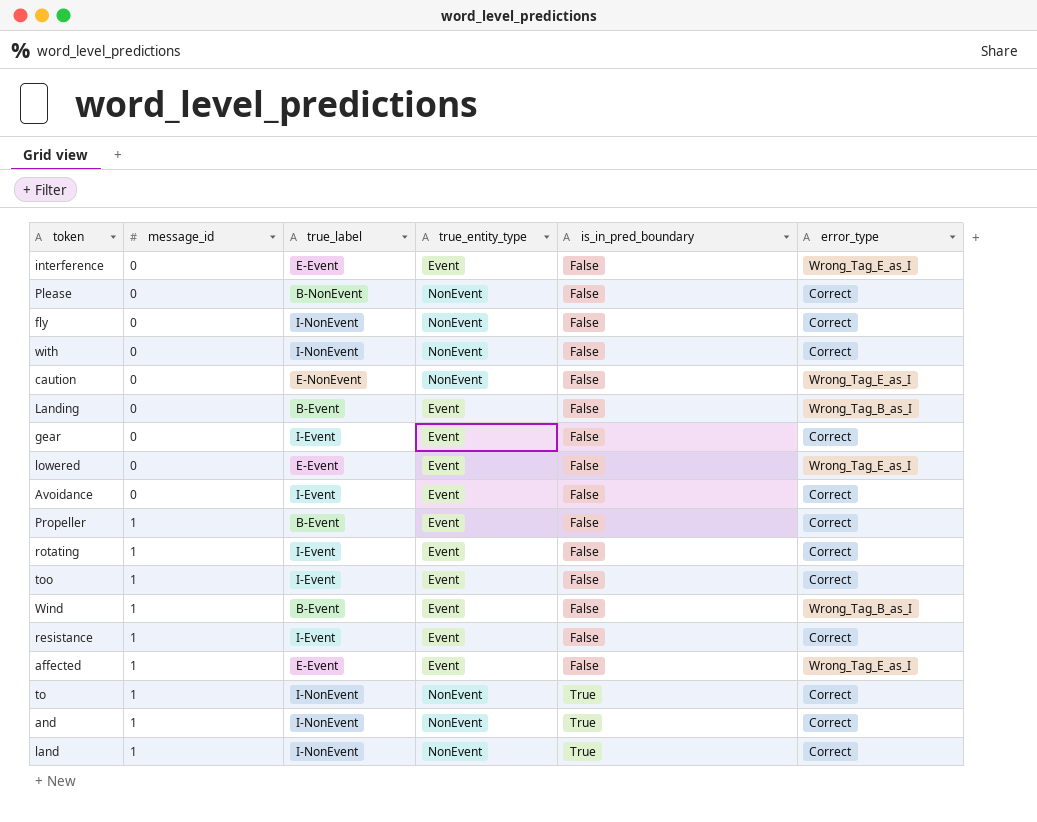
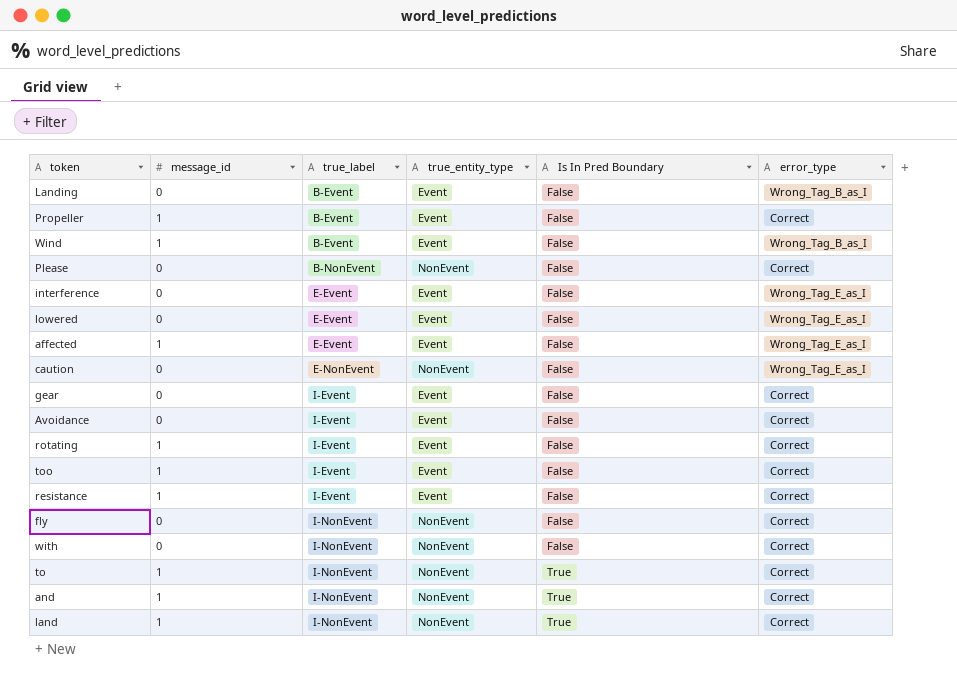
row order: message_id ascending -> true_label ascending
column name: is_in_pred_boundary -> Is In Pred Boundary

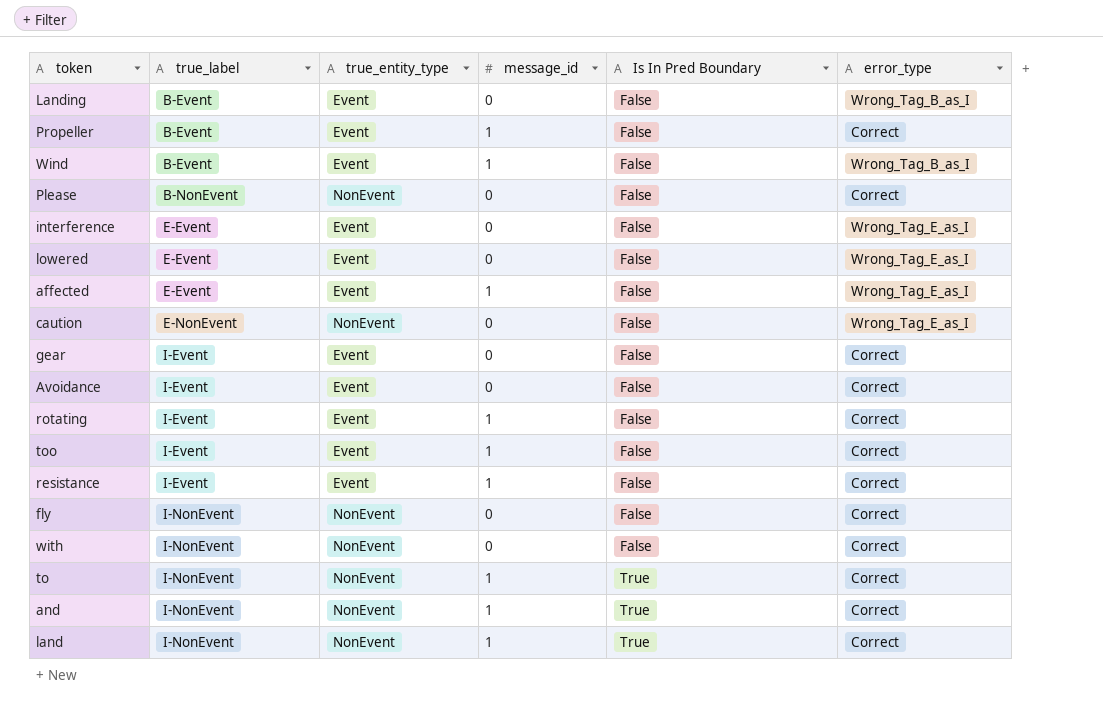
column message_id | position: 2 -> 4

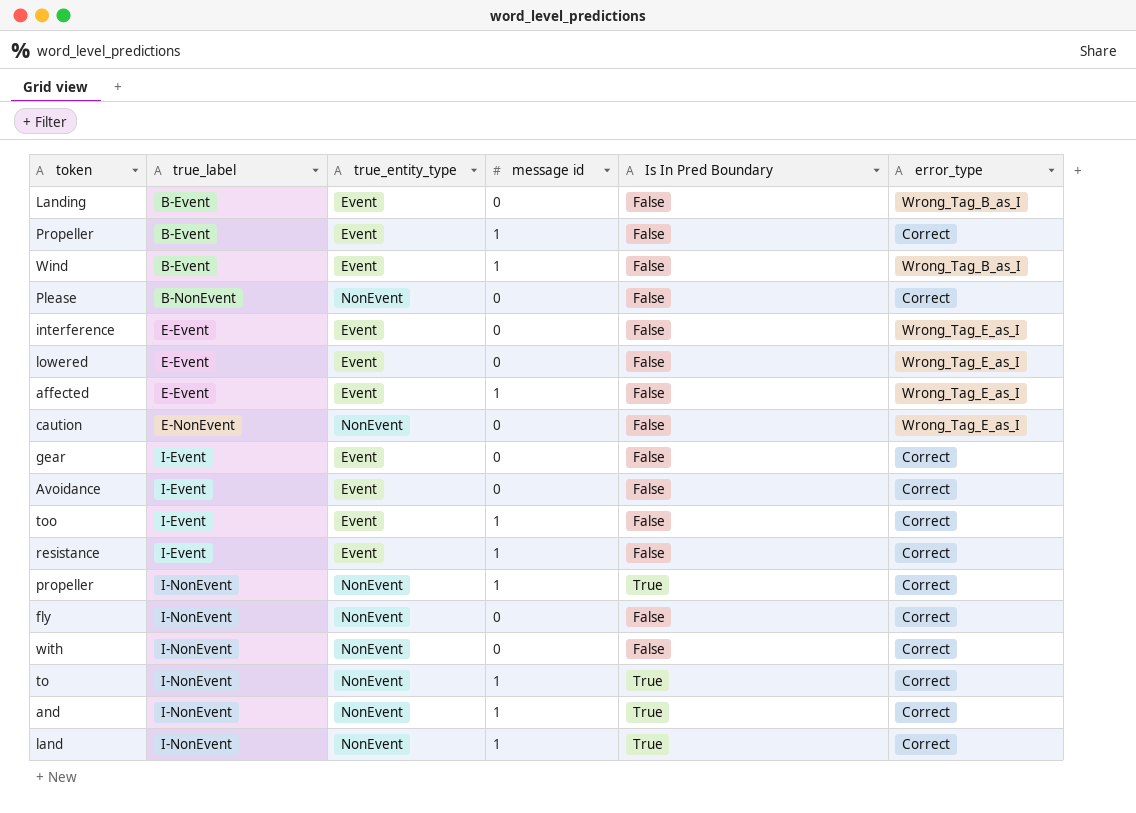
column name: message_id -> message id
row rotating: I-Event | Event | 1 | False | Correct -> none
row propeller: none -> I-NonEvent | NonEvent | 1 | True | Correct

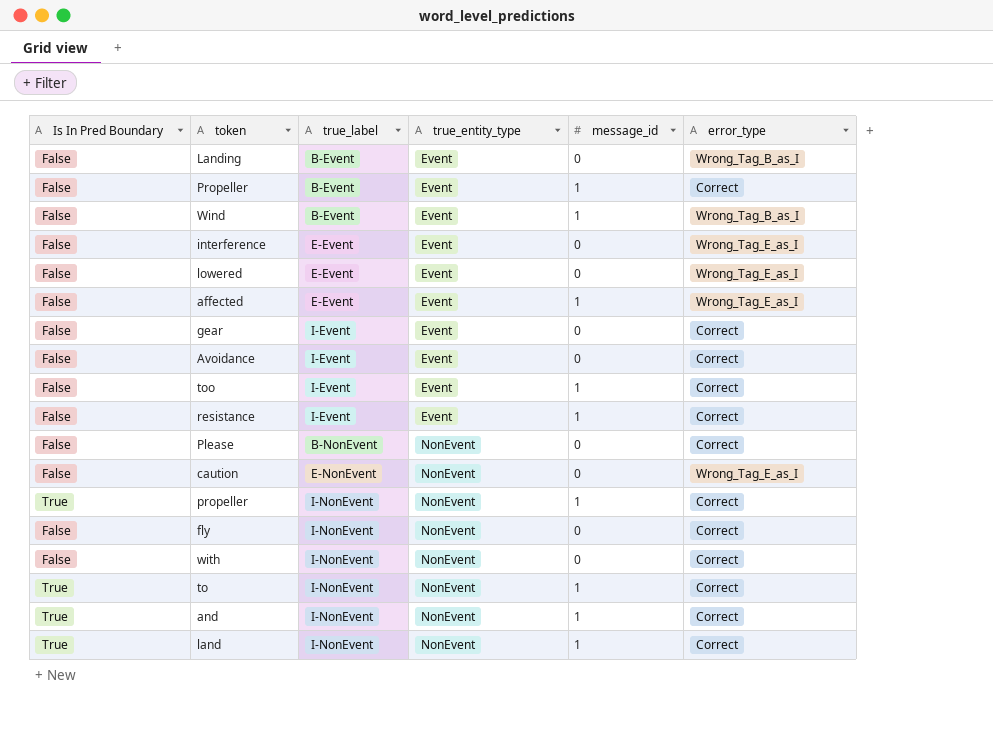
row order: true_label ascending -> true_entity_type ascending
column Is In Pred Boundary | position: 5 -> 1
column name: message id -> message_id

